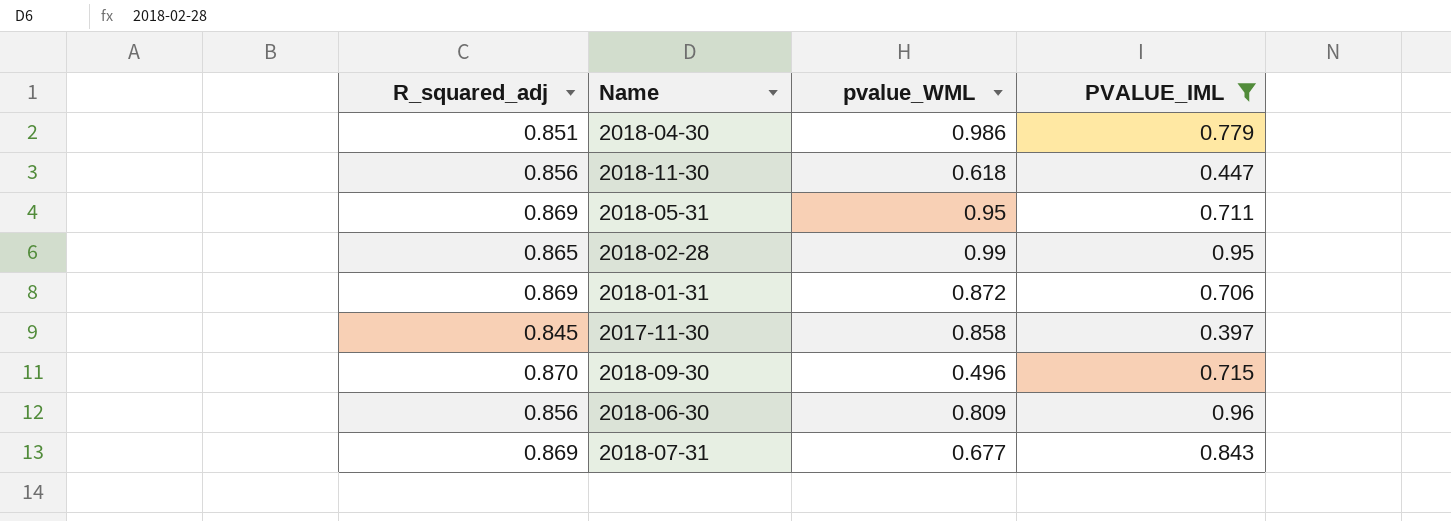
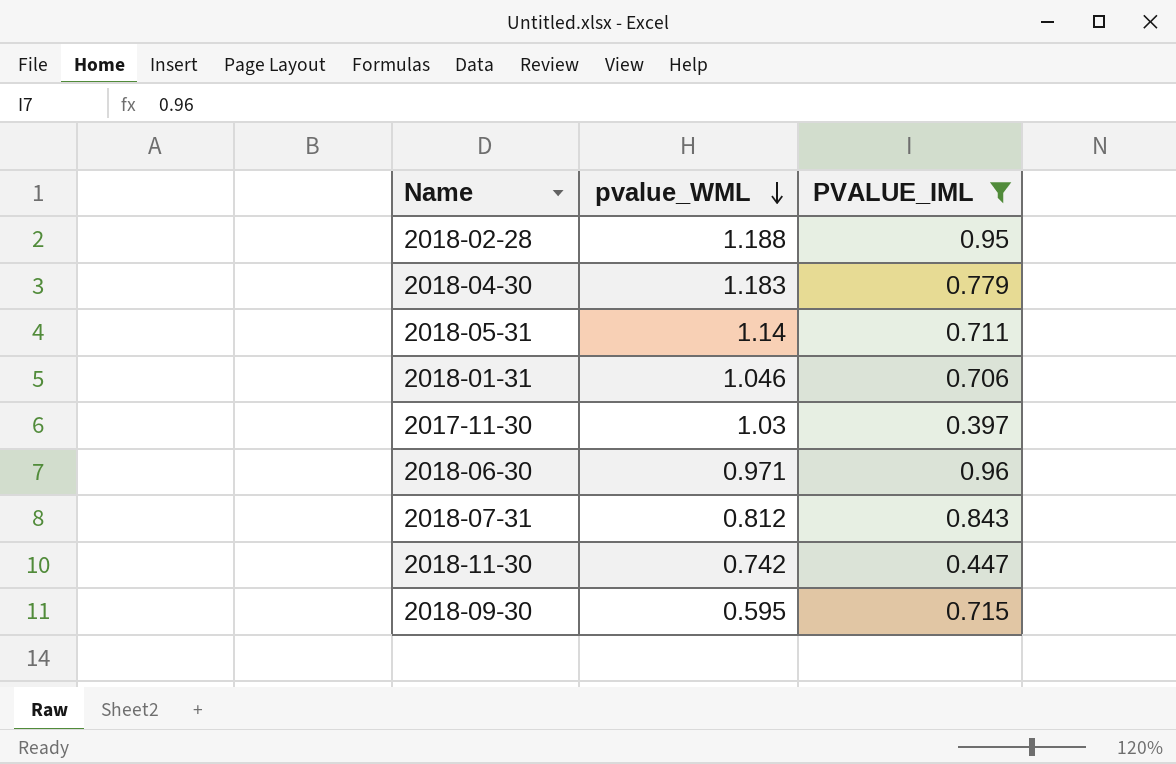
row order: none -> pvalue_WML descending
column R_squared_adj | position: 1 -> none
2018-02-28 | pvalue_WML: 0.99 -> 1.188
2018-04-30 | pvalue_WML: 0.986 -> 1.183
2018-05-31 | pvalue_WML: 0.95 -> 1.14
2018-01-31 | pvalue_WML: 0.872 -> 1.046
2017-11-30 | pvalue_WML: 0.858 -> 1.03
2018-06-30 | pvalue_WML: 0.809 -> 0.971
2018-07-31 | pvalue_WML: 0.677 -> 0.812
2018-11-30 | pvalue_WML: 0.618 -> 0.742
2018-09-30 | pvalue_WML: 0.496 -> 0.595

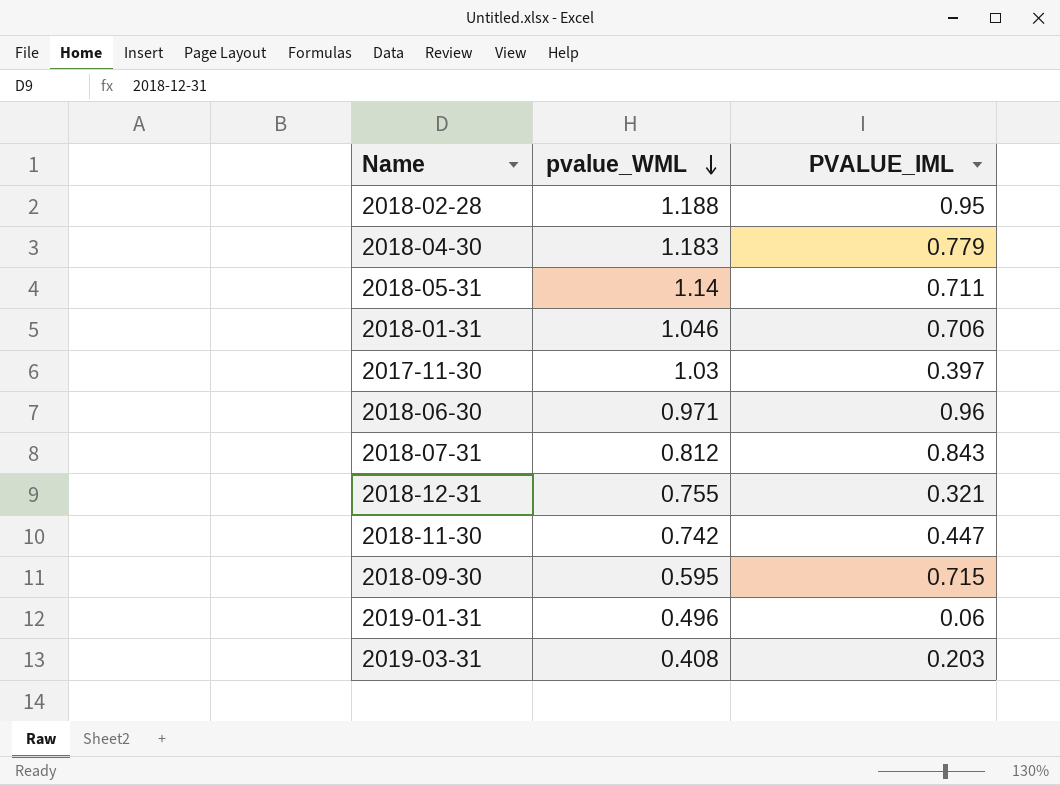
filter: PVALUE_IML >= 0.397 -> none

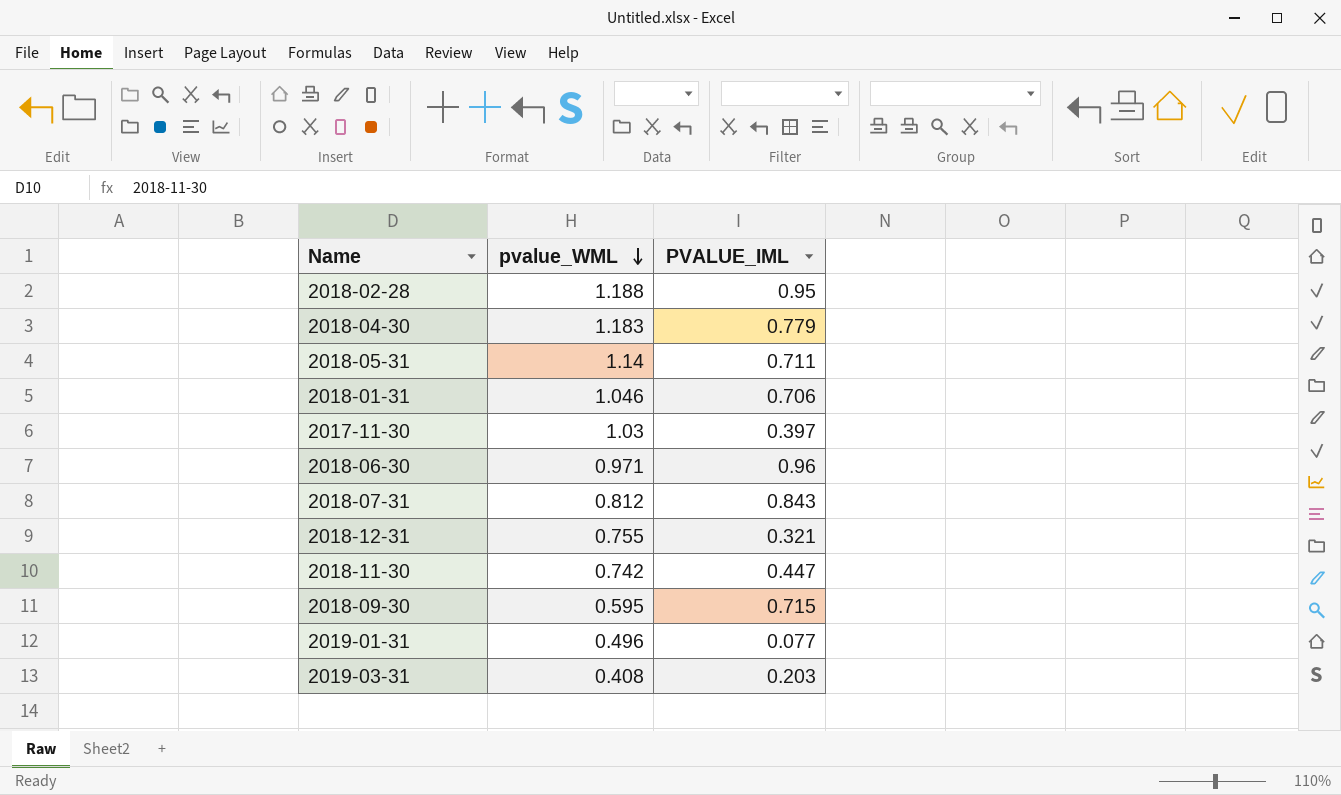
2019-01-31 | PVALUE_IML: 0.06 -> 0.077

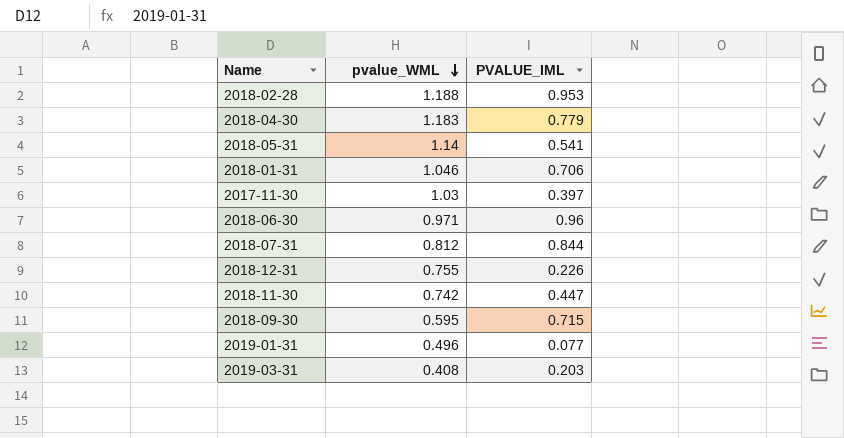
2018-02-28 | PVALUE_IML: 0.95 -> 0.953
2018-05-31 | PVALUE_IML: 0.711 -> 0.541
2018-07-31 | PVALUE_IML: 0.843 -> 0.844
2018-12-31 | PVALUE_IML: 0.321 -> 0.226

